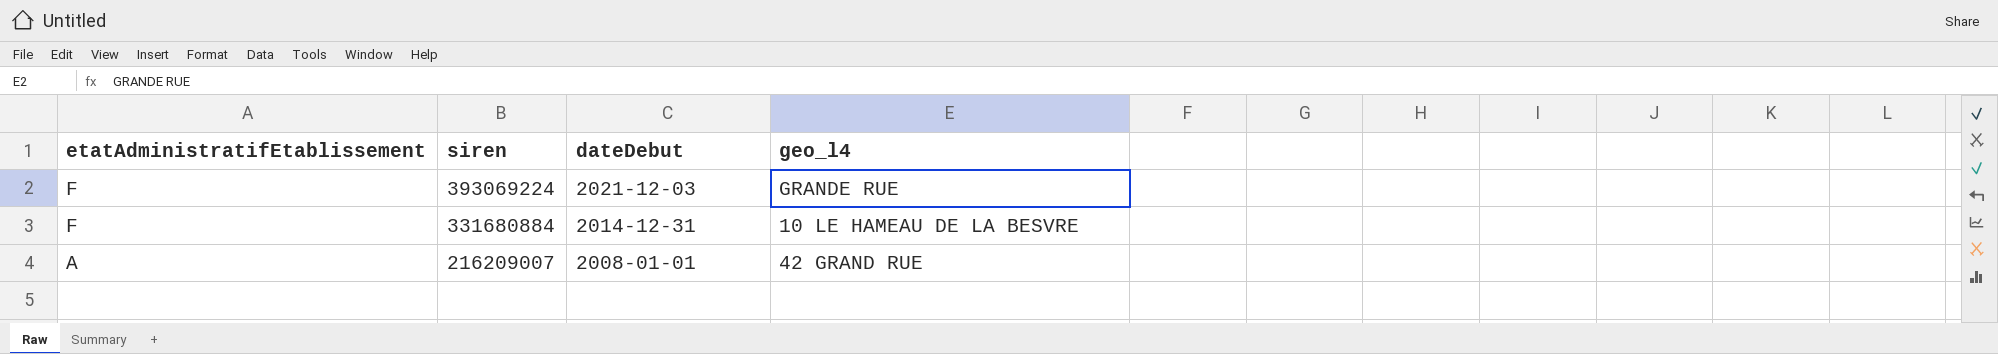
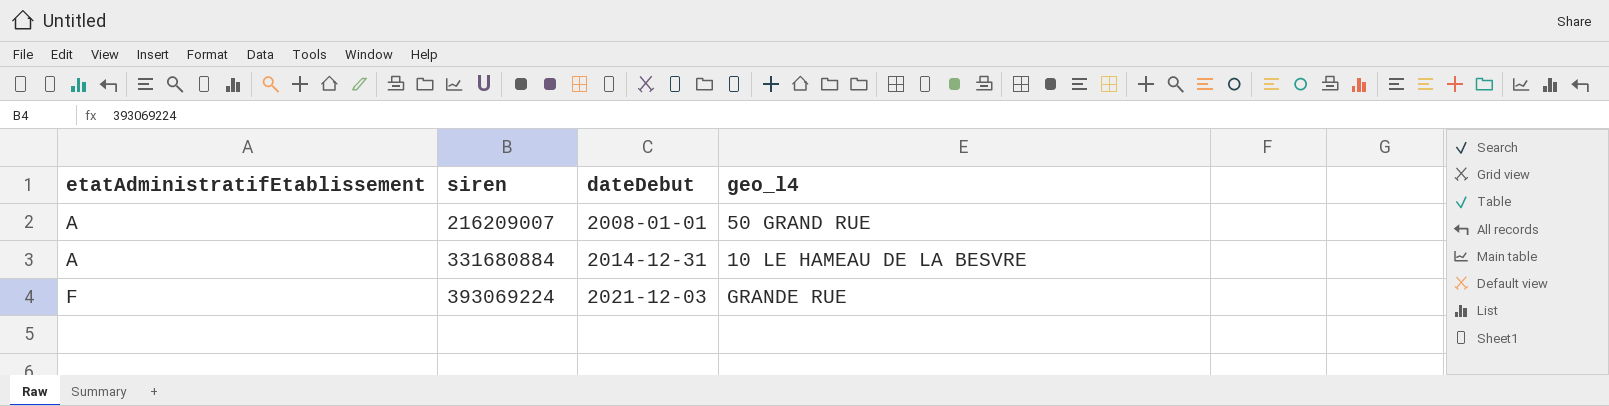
row order: etatAdministratifEtablissement descending -> etatAdministratifEtablissement ascending
216209007 | geo_l4: 42 GRAND RUE -> 50 GRAND RUE
331680884 | etatAdministratifEtablissement: F -> A

